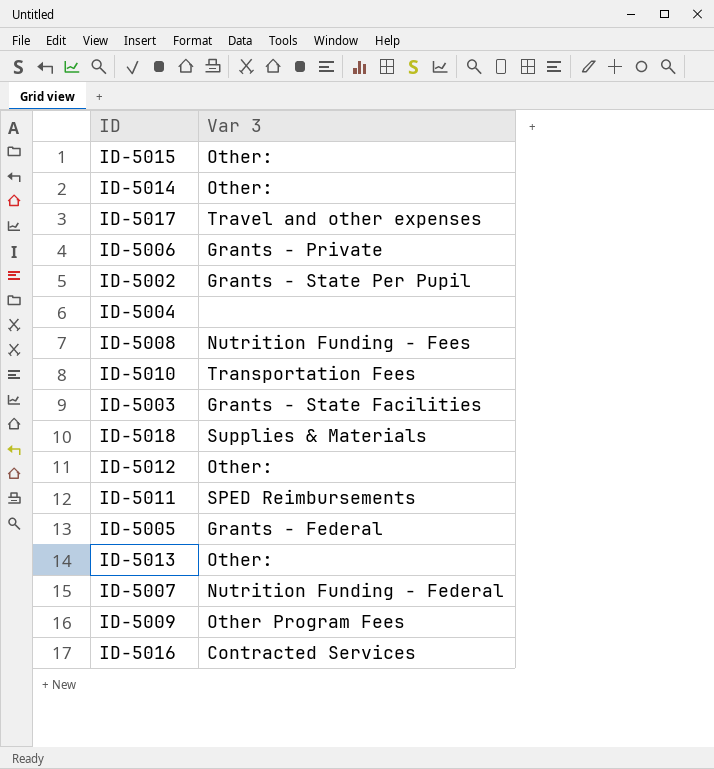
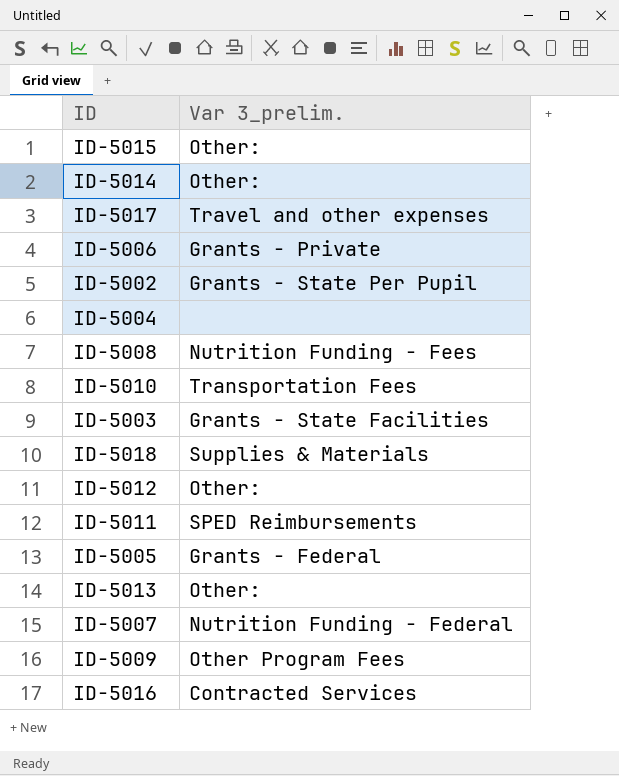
column name: Var 3 -> Var 3_prelim.

